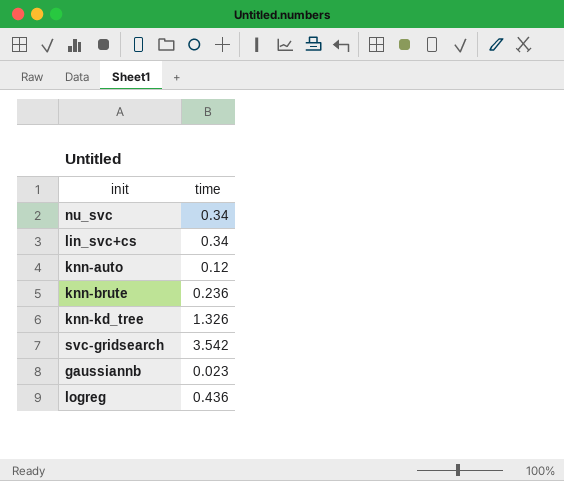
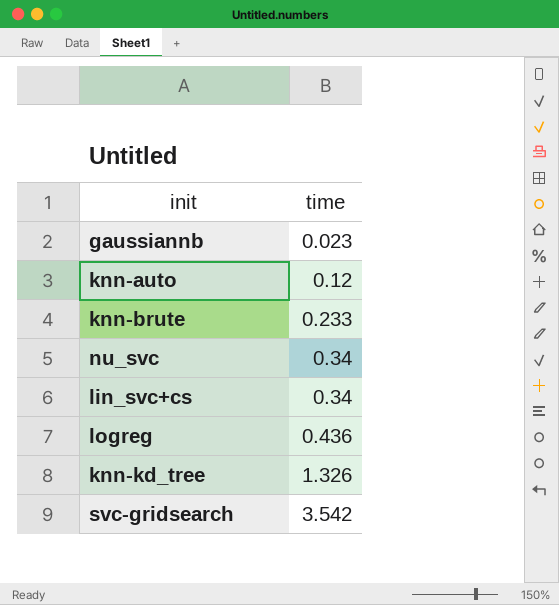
row order: none -> time ascending
knn-brute | time: 0.236 -> 0.233

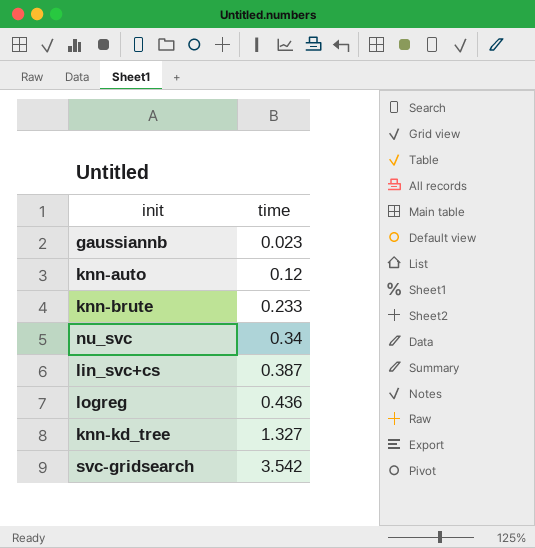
lin_svc+cs | time: 0.34 -> 0.387
knn-kd_tree | time: 1.326 -> 1.327

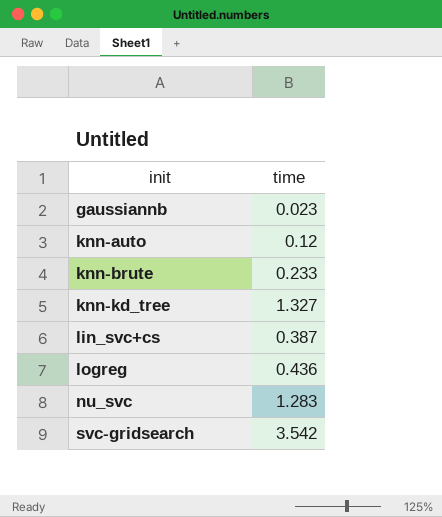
row order: time ascending -> init ascending
nu_svc | time: 0.34 -> 1.283

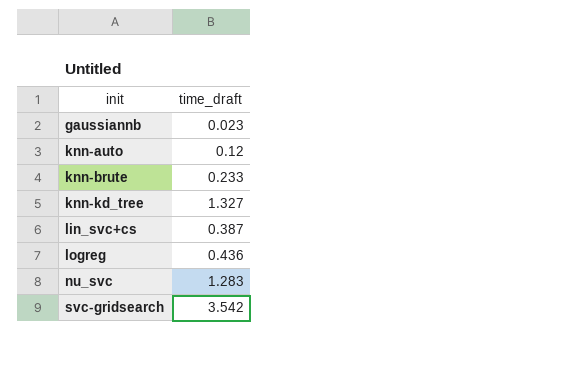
column name: time -> time_draft

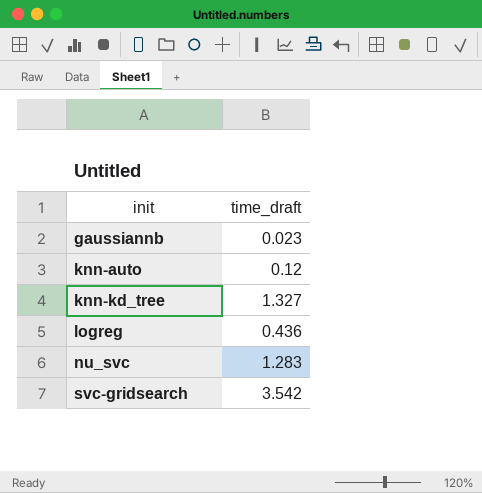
row knn-brute: 0.233 -> none
row lin_svc+cs: 0.387 -> none

